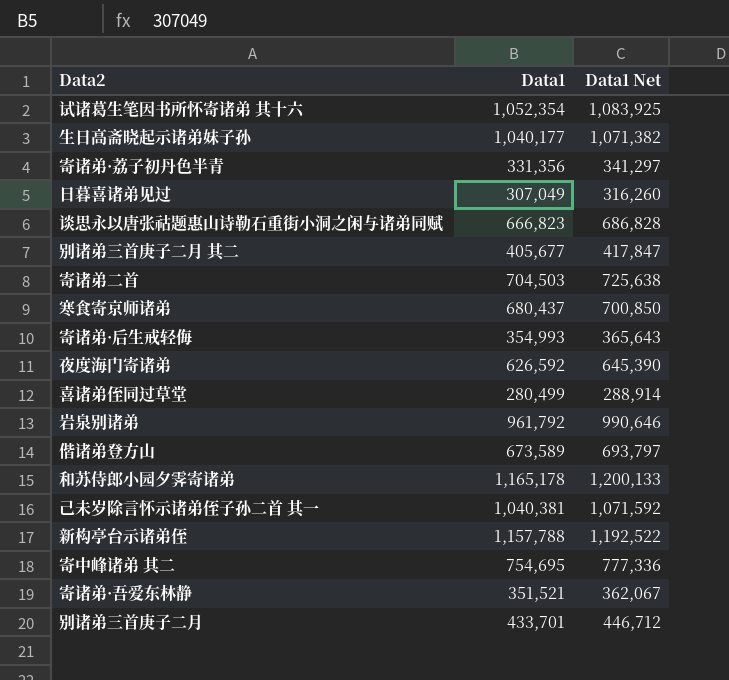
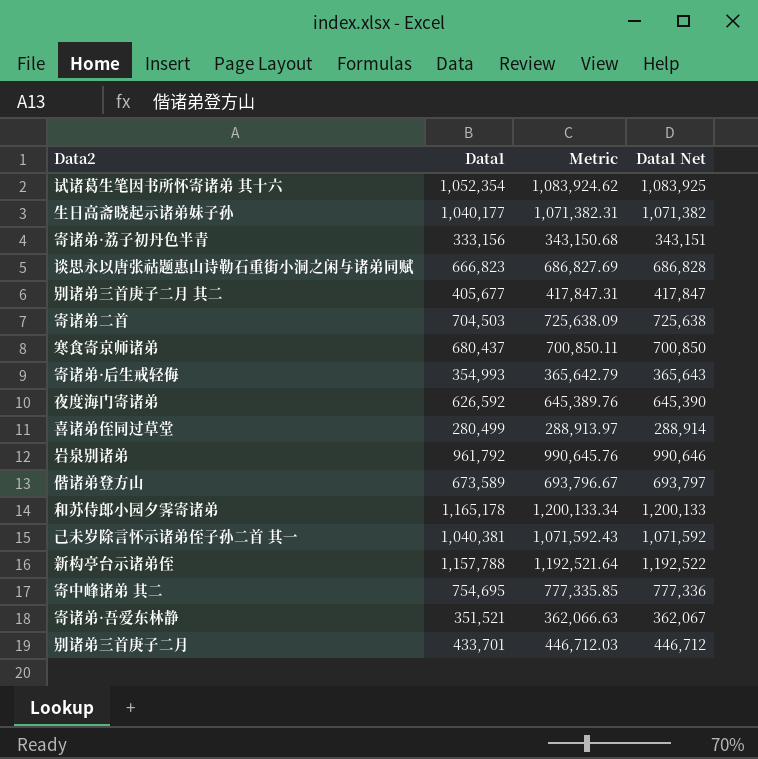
column Metric | formula: none -> [Data1] * 1.03
row 日暮喜诸弟见过: 307,049 | 316,260 -> none
寄诸弟·荔子初丹色半青 | Data1: 331,356 -> 333,156
寄诸弟·荔子初丹色半青 | Data1 Net: 341,297 -> 343,151

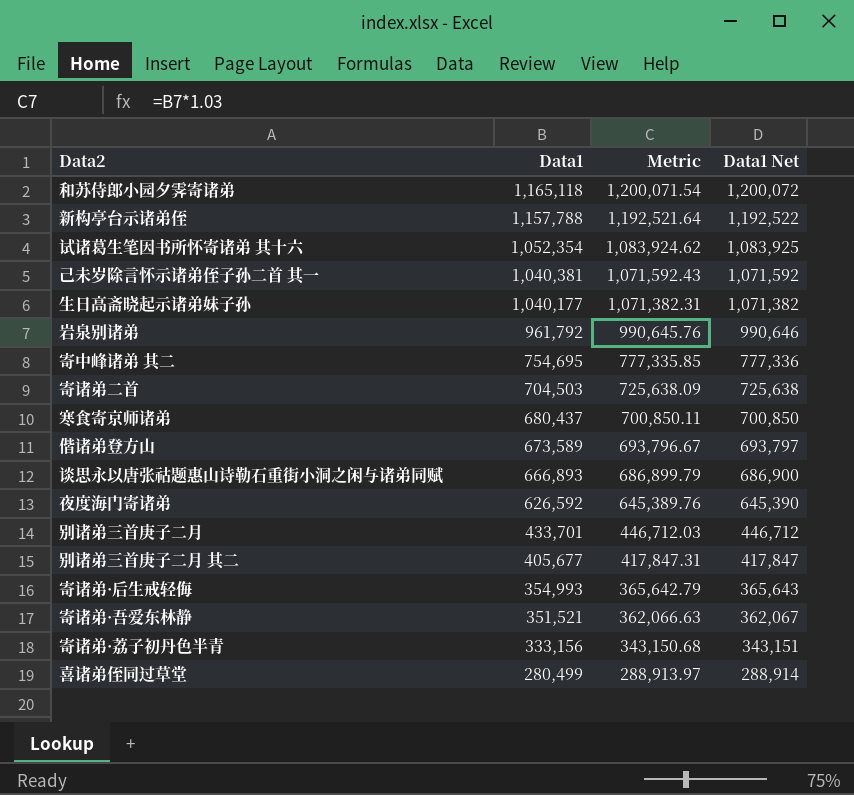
row order: none -> Data1 descending
和苏侍郎小园夕霁寄诸弟 | Data1: 1,165,178 -> 1,165,118
和苏侍郎小园夕霁寄诸弟 | Metric: 1,200,133.34 -> 1,200,071.54
和苏侍郎小园夕霁寄诸弟 | Data1 Net: 1,200,133 -> 1,200,072
谈思永以唐张祜题惠山诗勒石重街小洞之闲与诸弟同赋 | Data1: 666,823 -> 666,893
谈思永以唐张祜题惠山诗勒石重街小洞之闲与诸弟同赋 | Metric: 686,827.69 -> 686,899.79
谈思永以唐张祜题惠山诗勒石重街小洞之闲与诸弟同赋 | Data1 Net: 686,828 -> 686,900

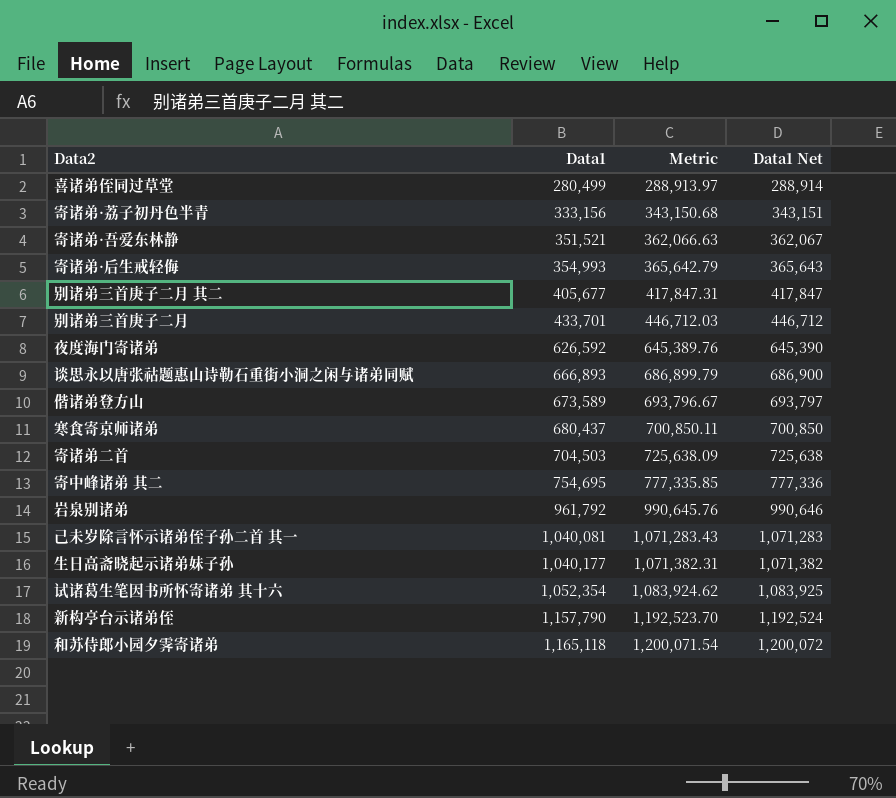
row order: Data1 descending -> Data1 ascending
己未岁除言怀示诸弟侄子孙二首 其一 | Data1: 1,040,381 -> 1,040,081
己未岁除言怀示诸弟侄子孙二首 其一 | Metric: 1,071,592.43 -> 1,071,283.43
己未岁除言怀示诸弟侄子孙二首 其一 | Data1 Net: 1,071,592 -> 1,071,283
新构亭台示诸弟侄 | Data1: 1,157,788 -> 1,157,790
新构亭台示诸弟侄 | Metric: 1,192,521.64 -> 1,192,523.70
新构亭台示诸弟侄 | Data1 Net: 1,192,522 -> 1,192,524

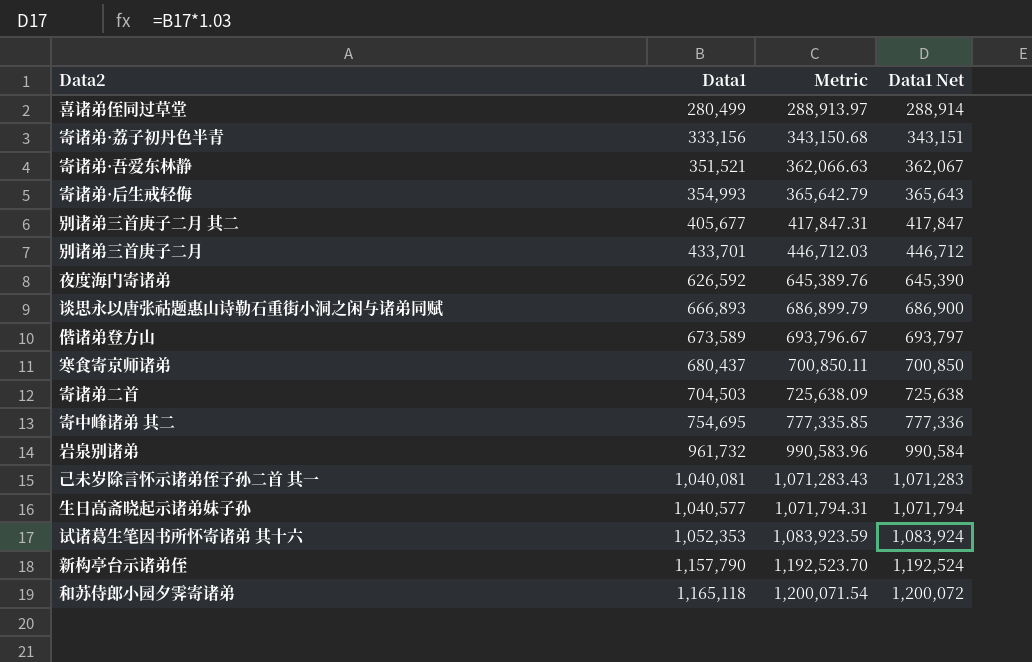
岩泉别诸弟 | Data1: 961,792 -> 961,732
岩泉别诸弟 | Metric: 990,645.76 -> 990,583.96
岩泉别诸弟 | Data1 Net: 990,646 -> 990,584
生日高斋晓起示诸弟妹子孙 | Data1: 1,040,177 -> 1,040,577
生日高斋晓起示诸弟妹子孙 | Metric: 1,071,382.31 -> 1,071,794.31
生日高斋晓起示诸弟妹子孙 | Data1 Net: 1,071,382 -> 1,071,794
试诸葛生笔因书所怀寄诸弟 其十六 | Data1: 1,052,354 -> 1,052,353
试诸葛生笔因书所怀寄诸弟 其十六 | Metric: 1,083,924.62 -> 1,083,923.59
试诸葛生笔因书所怀寄诸弟 其十六 | Data1 Net: 1,083,925 -> 1,083,924

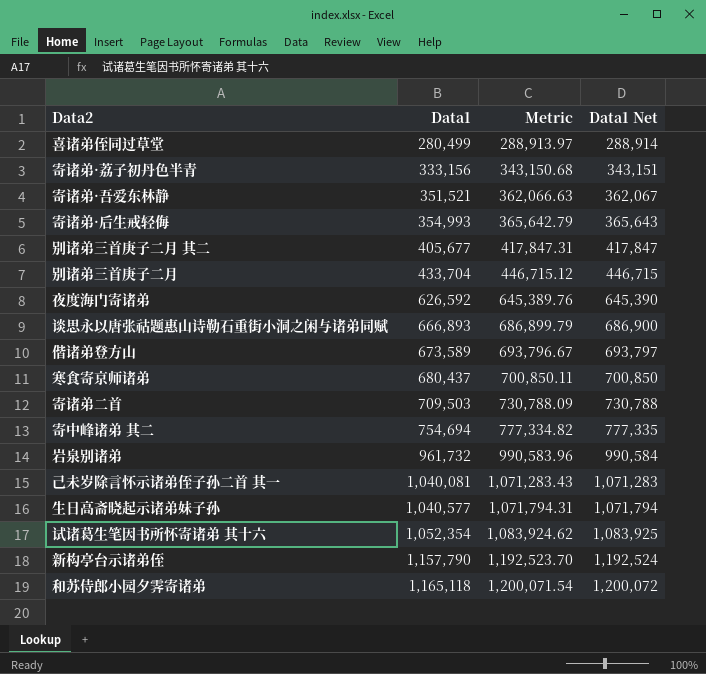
别诸弟三首庚子二月 | Data1: 433,701 -> 433,704
别诸弟三首庚子二月 | Metric: 446,712.03 -> 446,715.12
别诸弟三首庚子二月 | Data1 Net: 446,712 -> 446,715
寄诸弟二首 | Data1: 704,503 -> 709,503
寄诸弟二首 | Metric: 725,638.09 -> 730,788.09
寄诸弟二首 | Data1 Net: 725,638 -> 730,788
寄中峰诸弟 其二 | Data1: 754,695 -> 754,694
寄中峰诸弟 其二 | Metric: 777,335.85 -> 777,334.82
寄中峰诸弟 其二 | Data1 Net: 777,336 -> 777,335
试诸葛生笔因书所怀寄诸弟 其十六 | Data1: 1,052,353 -> 1,052,354
试诸葛生笔因书所怀寄诸弟 其十六 | Metric: 1,083,923.59 -> 1,083,924.62
试诸葛生笔因书所怀寄诸弟 其十六 | Data1 Net: 1,083,924 -> 1,083,925

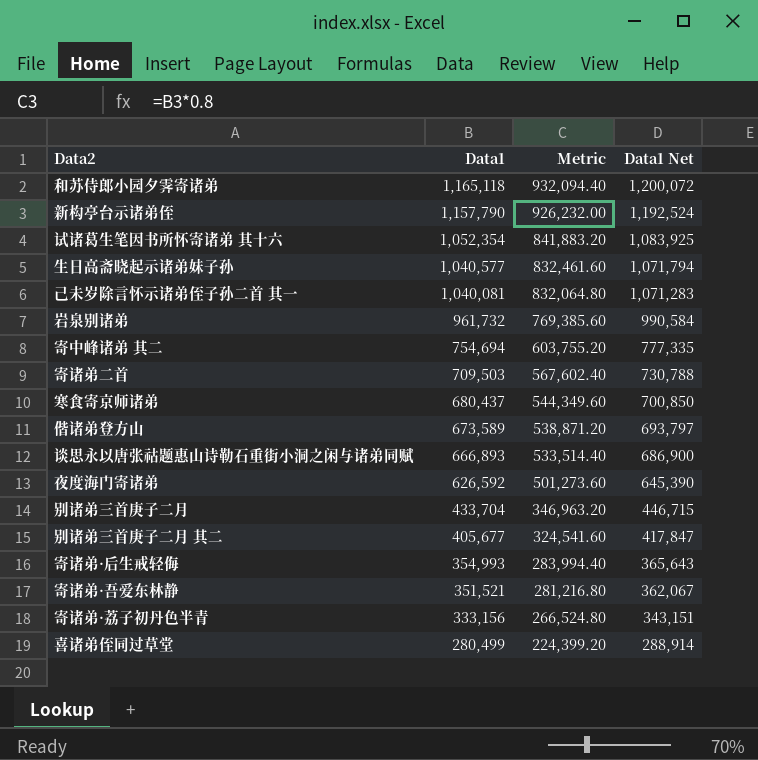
row order: Data1 ascending -> Data1 descending
column Metric | formula: [Data1] * 1.03 -> [Data1] * 0.8

